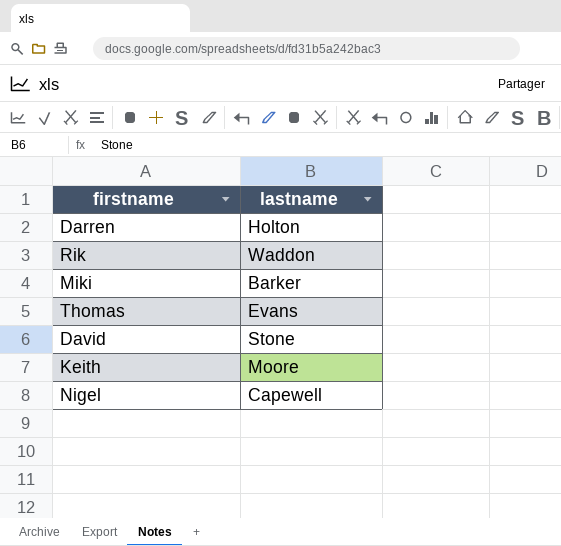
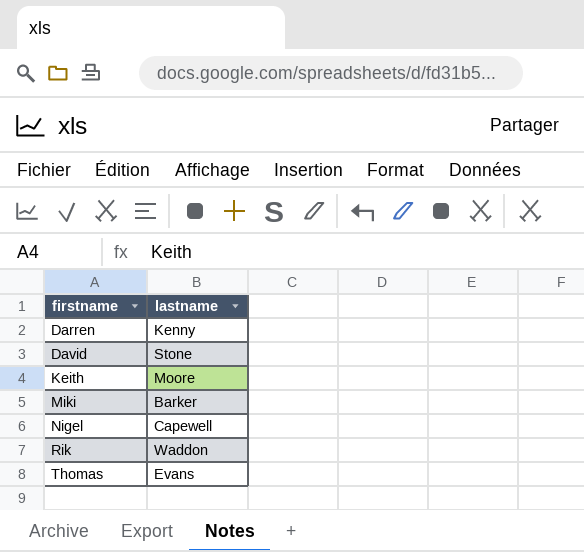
row order: none -> firstname ascending
Darren | lastname: Holton -> Kenny

